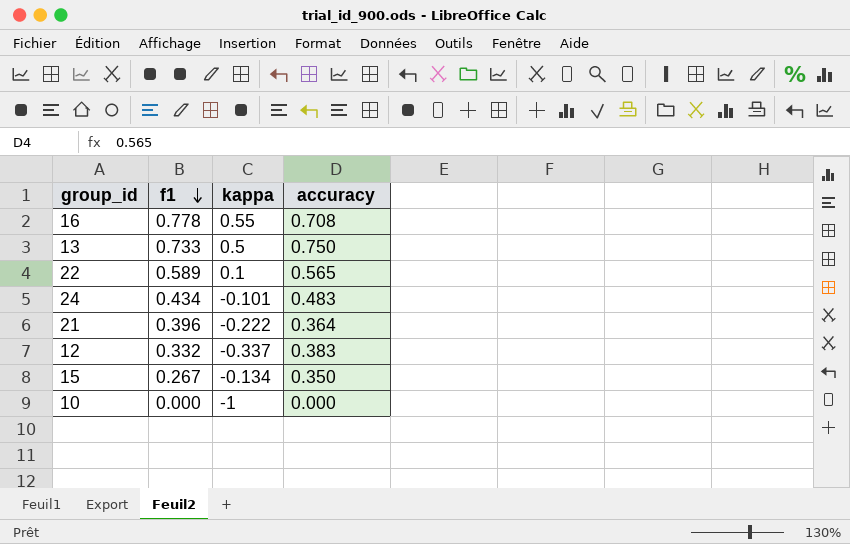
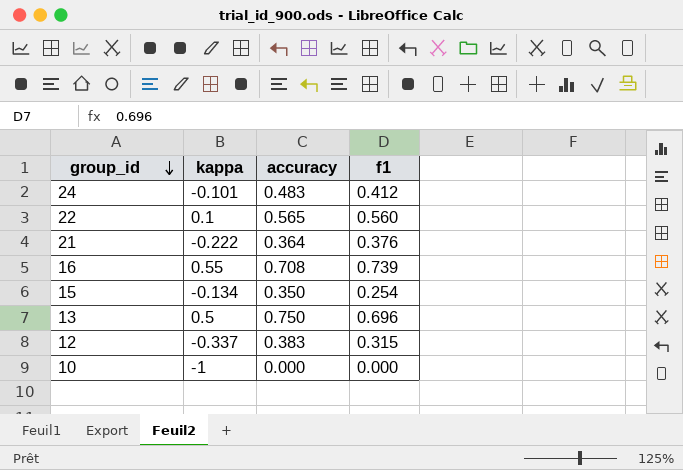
row order: f1 descending -> group_id descending
column f1 | position: 2 -> 4
24 | f1: 0.434 -> 0.412
22 | f1: 0.589 -> 0.560
21 | f1: 0.396 -> 0.376
16 | f1: 0.778 -> 0.739
15 | f1: 0.267 -> 0.254
13 | f1: 0.733 -> 0.696
12 | f1: 0.332 -> 0.315

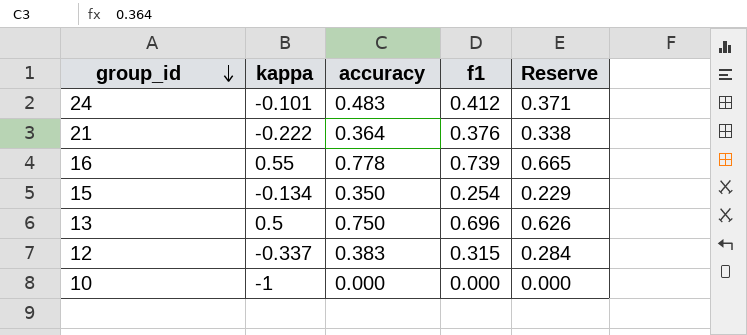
column Reserve | formula: none -> [f1] * 0.9
row 22: 0.1 | 0.565 | 0.560 -> none
16 | accuracy: 0.708 -> 0.778

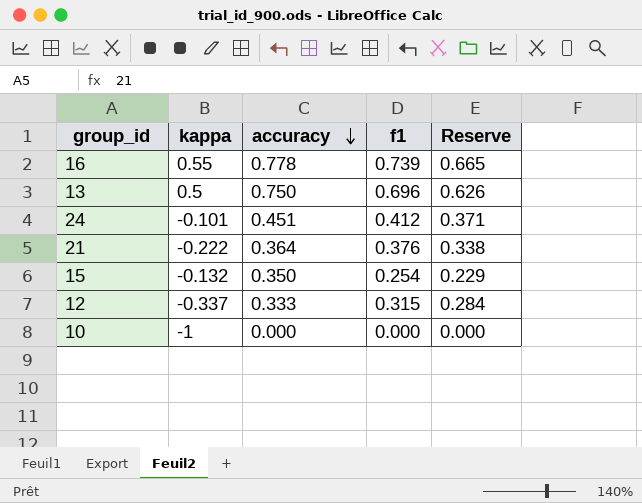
row order: group_id descending -> accuracy descending
24 | accuracy: 0.483 -> 0.451
15 | kappa: -0.134 -> -0.132
12 | accuracy: 0.383 -> 0.333

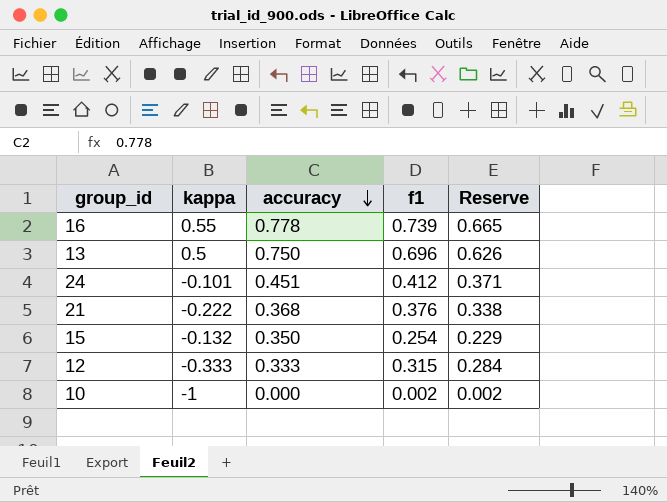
21 | accuracy: 0.364 -> 0.368
12 | kappa: -0.337 -> -0.333
10 | f1: 0.000 -> 0.002
10 | Reserve: 0.000 -> 0.002

